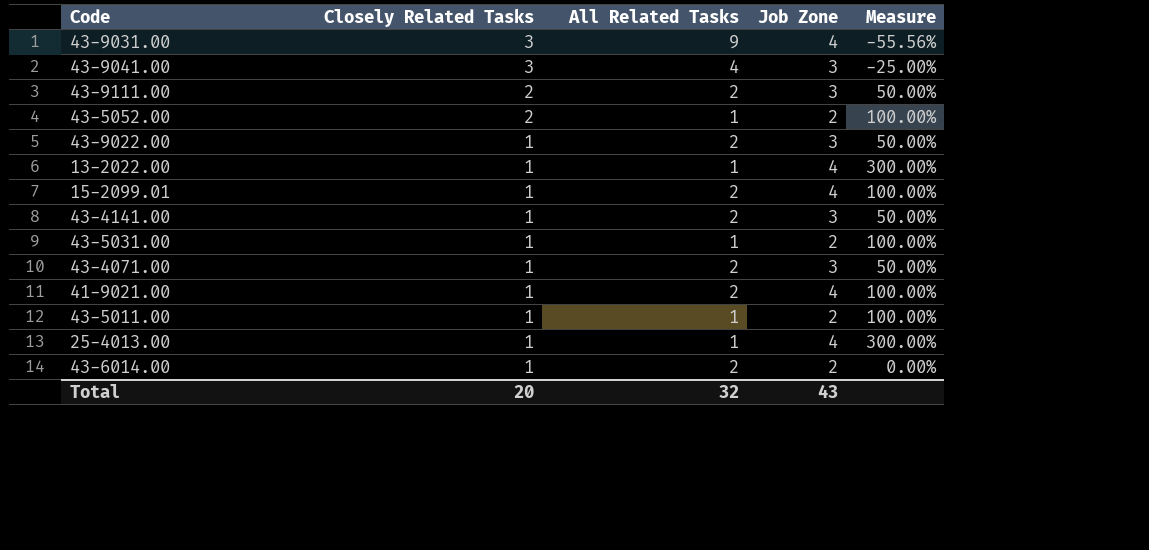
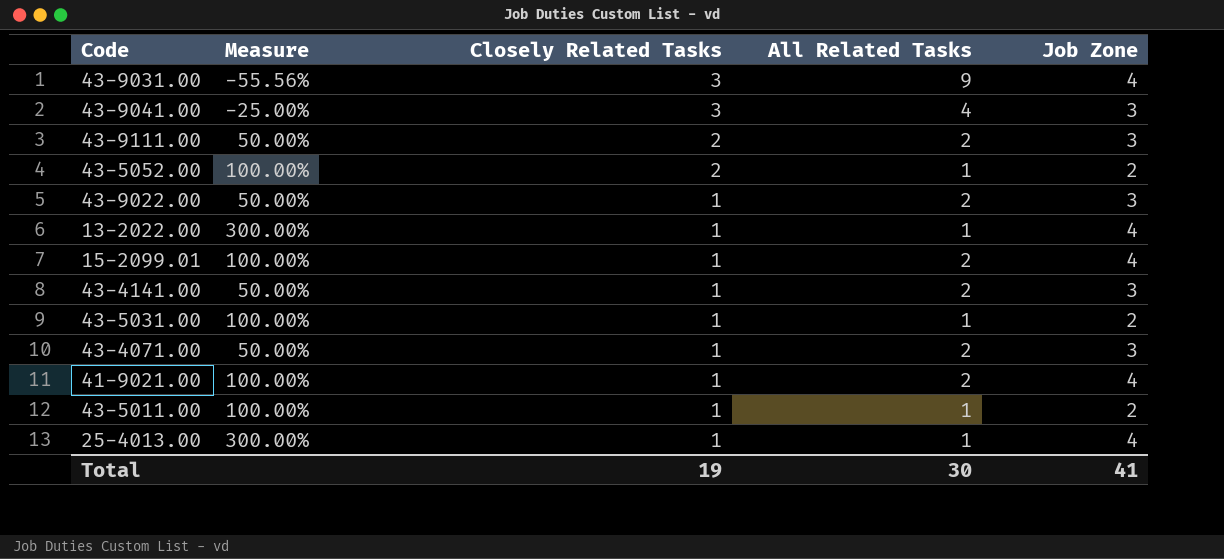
column Measure | position: 5 -> 2
row 43-6014.00: 1 | 2 | 2 | 0.00% -> none
Total | Closely Related Tasks: 20 -> 19
Total | All Related Tasks: 32 -> 30
Total | Job Zone: 43 -> 41

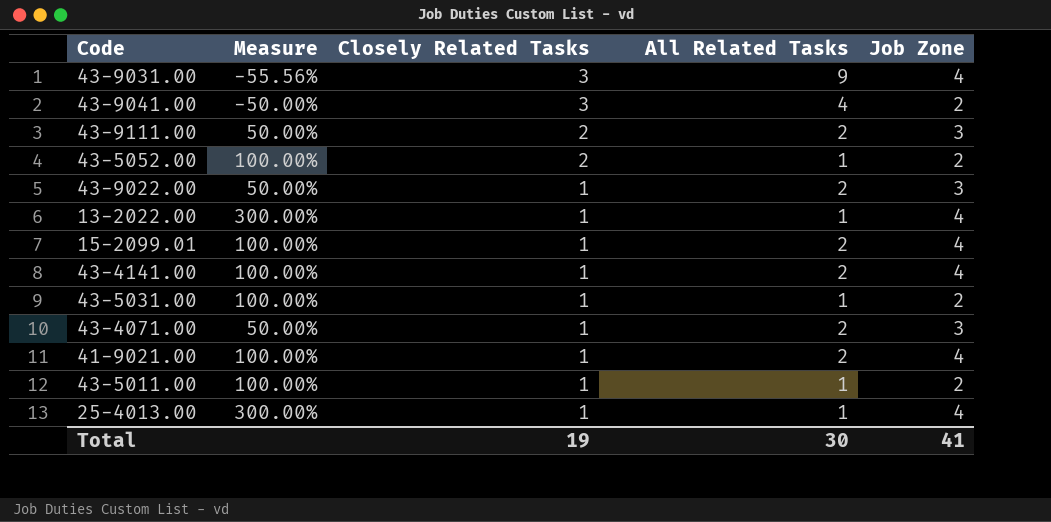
43-9041.00 | Measure: -25.00% -> -50.00%
43-9041.00 | Job Zone: 3 -> 2
43-4141.00 | Measure: 50.00% -> 100.00%
43-4141.00 | Job Zone: 3 -> 4

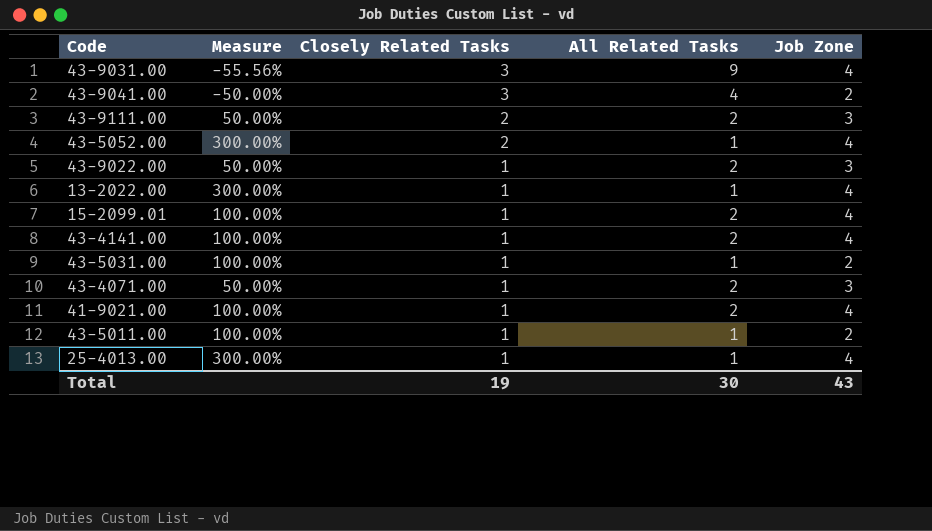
43-5052.00 | Measure: 100.00% -> 300.00%
43-5052.00 | Job Zone: 2 -> 4
Total | Job Zone: 41 -> 43

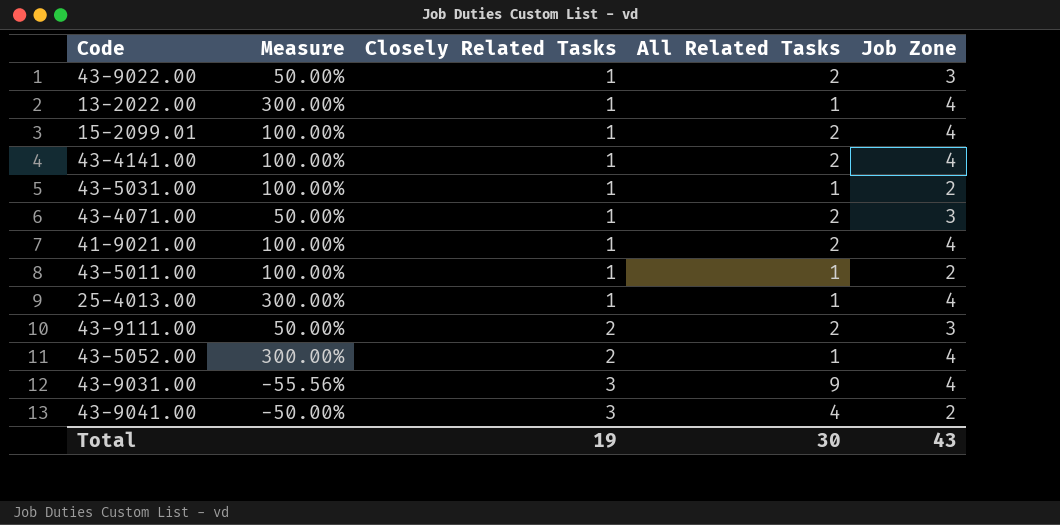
row order: Closely Related Tasks descending -> Closely Related Tasks ascending

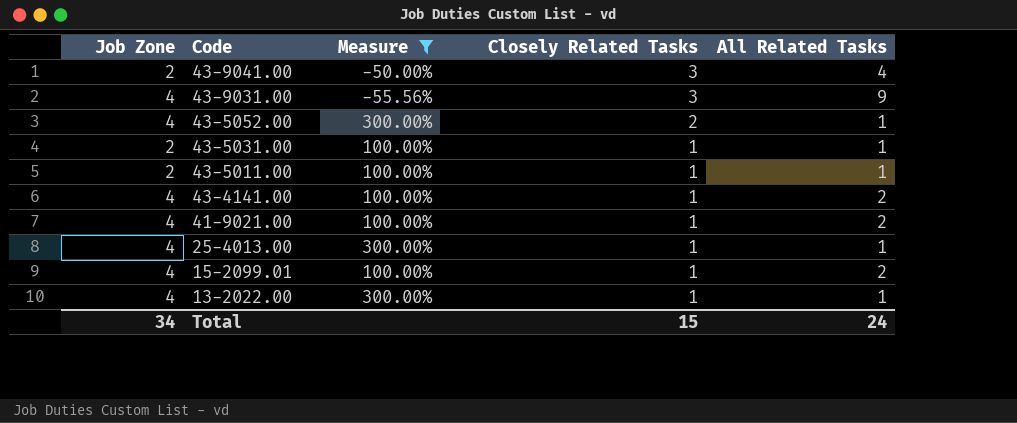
filter: none -> Measure != 50.00%
row order: Closely Related Tasks ascending -> Code descending
column Job Zone | position: 5 -> 1
Total | Job Zone: 43 -> 34
Total | Closely Related Tasks: 19 -> 15
Total | All Related Tasks: 30 -> 24

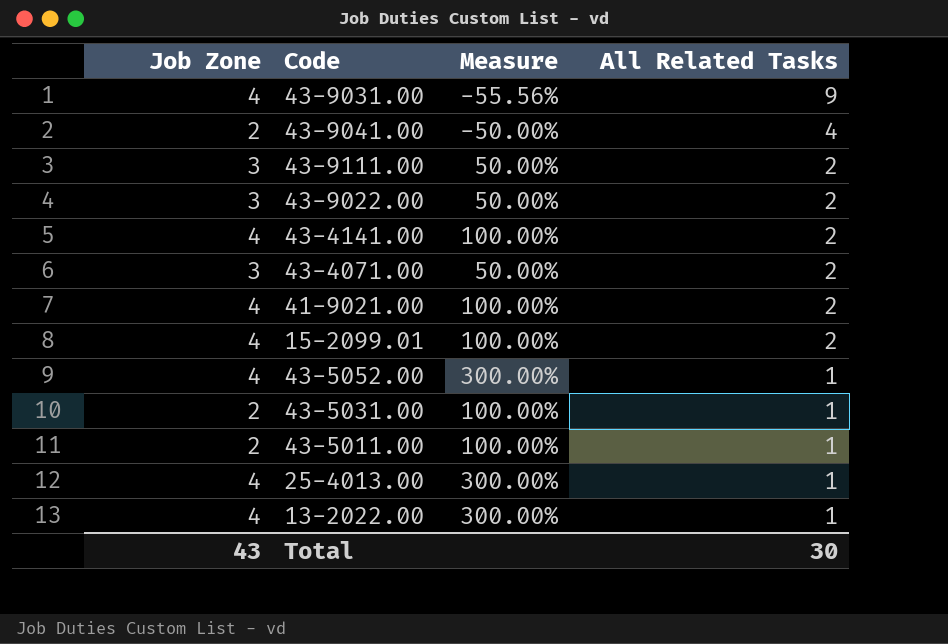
filter: Measure != 50.00% -> none
row order: Code descending -> All Related Tasks descending
column Closely Related Tasks | position: 4 -> none
Total | Job Zone: 34 -> 43
Total | All Related Tasks: 24 -> 30

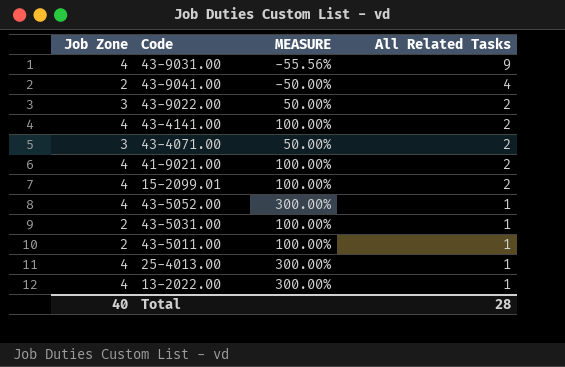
column name: Measure -> MEASURE
row 43-9111.00: 3 | 50.00% | 2 -> none
Total | Job Zone: 43 -> 40
Total | All Related Tasks: 30 -> 28

